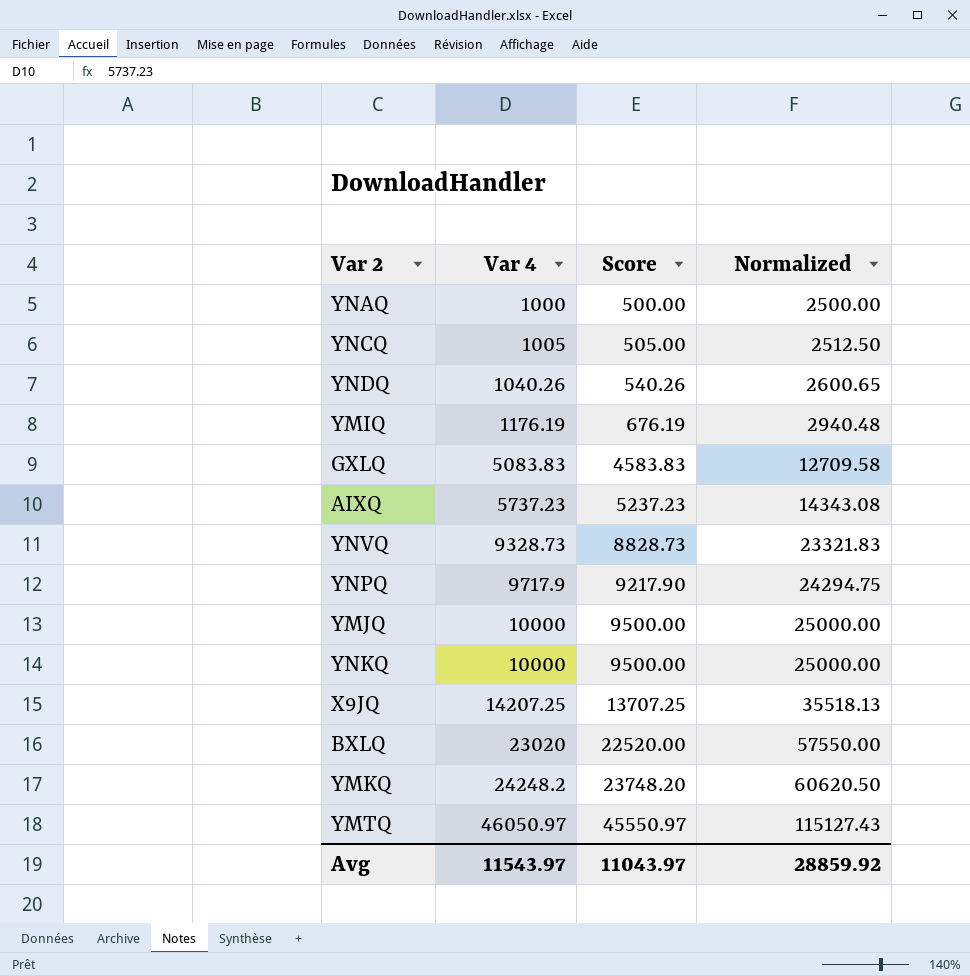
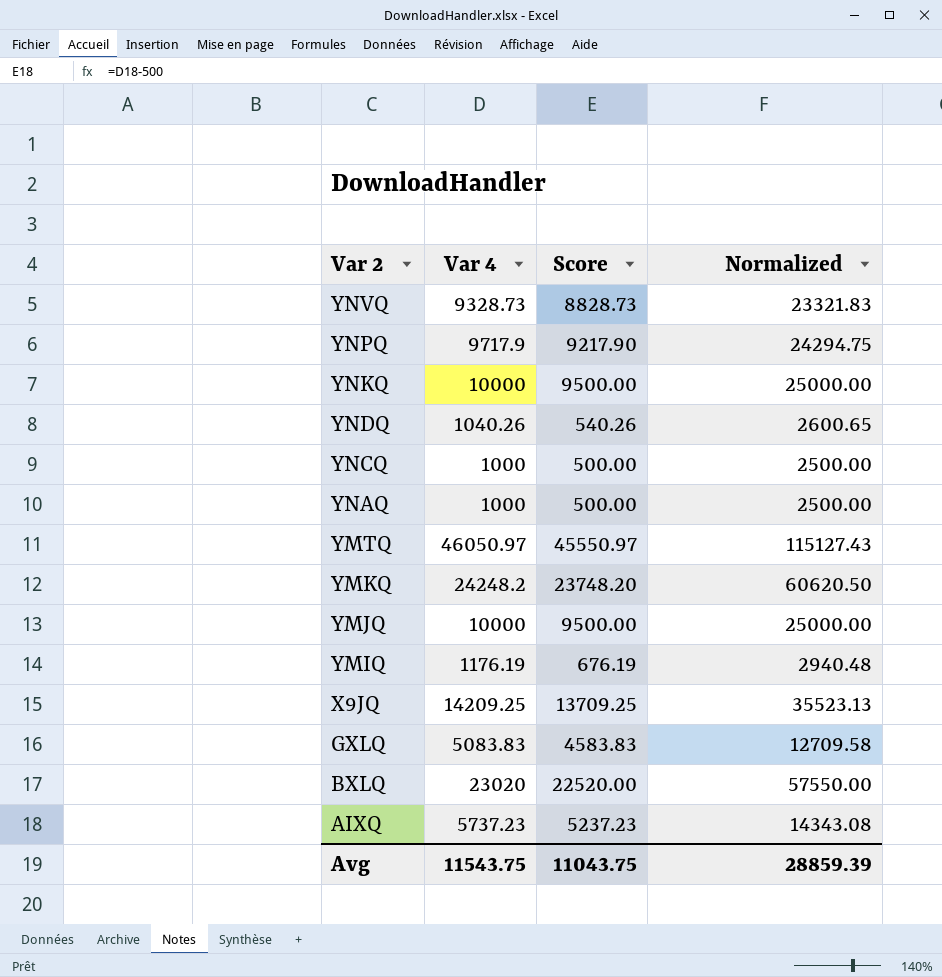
row order: Var 4 ascending -> Var 2 descending
YNCQ | Var 4: 1005 -> 1000
YNCQ | Score: 505.00 -> 500.00
YNCQ | Normalized: 2512.50 -> 2500.00
X9JQ | Var 4: 14207.25 -> 14209.25
X9JQ | Score: 13707.25 -> 13709.25
X9JQ | Normalized: 35518.13 -> 35523.13
Avg | Var 4: 11543.97 -> 11543.75
Avg | Score: 11043.97 -> 11043.75
Avg | Normalized: 28859.92 -> 28859.39

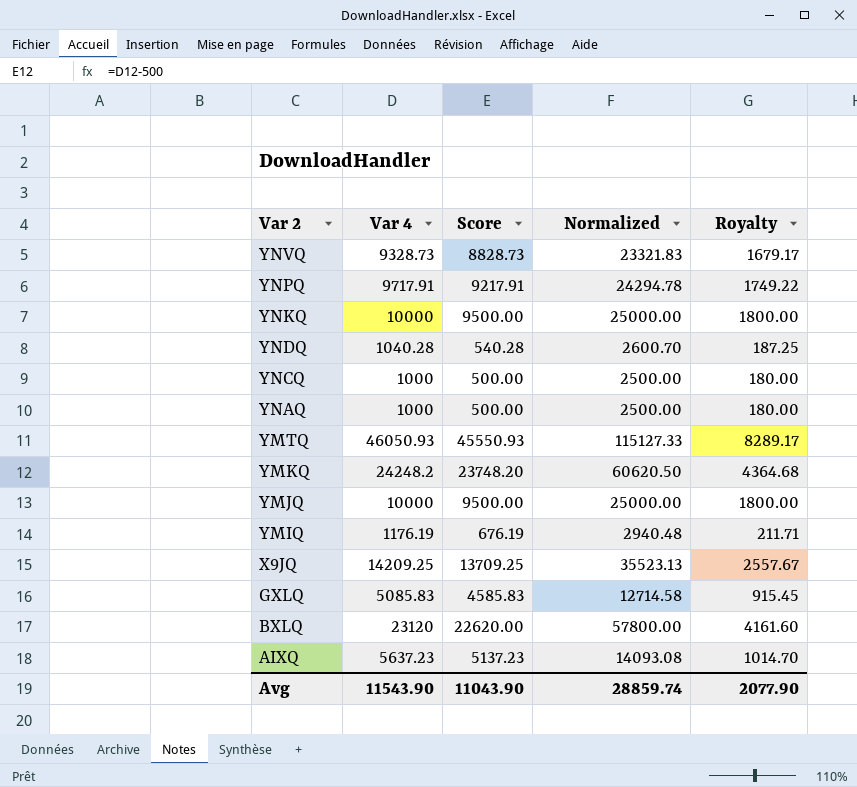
column Royalty | formula: none -> [Var 4] * 0.18
YNPQ | Var 4: 9717.9 -> 9717.91
YNPQ | Score: 9217.90 -> 9217.91
YNPQ | Normalized: 24294.75 -> 24294.78
YNDQ | Var 4: 1040.26 -> 1040.28
YNDQ | Score: 540.26 -> 540.28
YNDQ | Normalized: 2600.65 -> 2600.70
YMTQ | Var 4: 46050.97 -> 46050.93
YMTQ | Score: 45550.97 -> 45550.93
YMTQ | Normalized: 115127.43 -> 115127.33
GXLQ | Var 4: 5083.83 -> 5085.83
GXLQ | Score: 4583.83 -> 4585.83
GXLQ | Normalized: 12709.58 -> 12714.58
BXLQ | Var 4: 23020 -> 23120
BXLQ | Score: 22520.00 -> 22620.00
BXLQ | Normalized: 57550.00 -> 57800.00
AIXQ | Var 4: 5737.23 -> 5637.23
AIXQ | Score: 5237.23 -> 5137.23
AIXQ | Normalized: 14343.08 -> 14093.08
Avg | Var 4: 11543.75 -> 11543.90
Avg | Score: 11043.75 -> 11043.90
Avg | Normalized: 28859.39 -> 28859.74

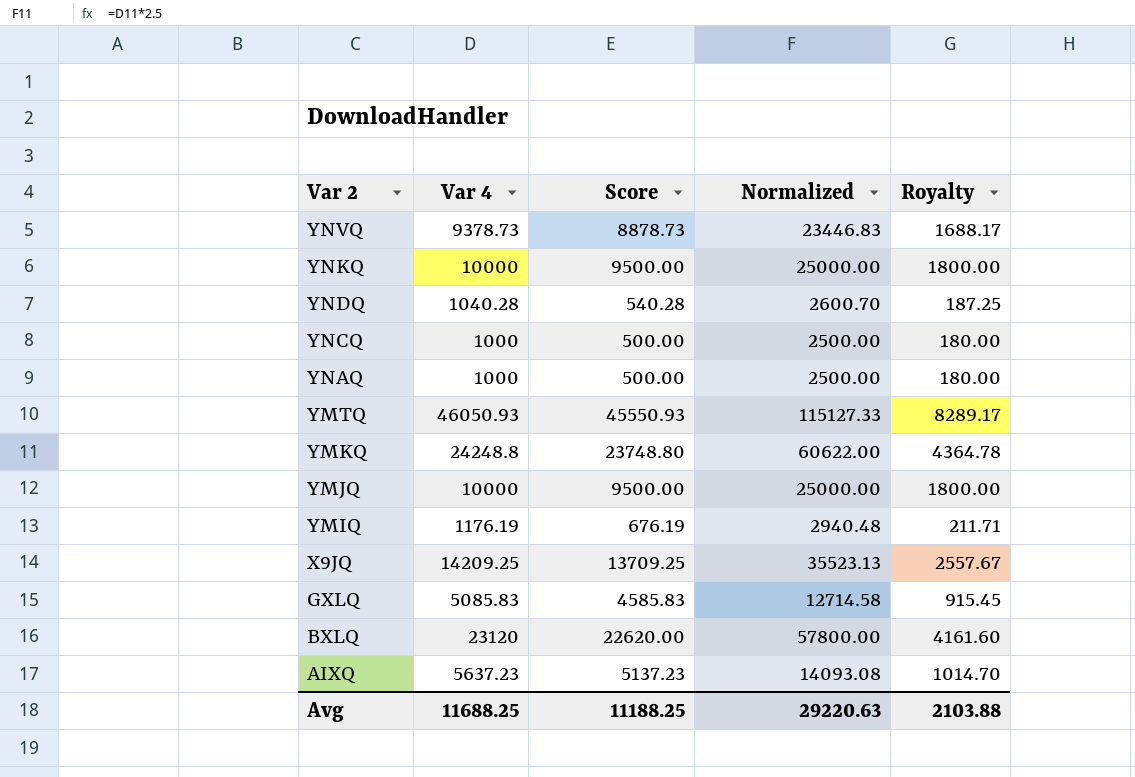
row YNPQ: 9717.91 | 9217.91 | 24294.78 | 1749.22 -> none
YNVQ | Var 4: 9328.73 -> 9378.73
YNVQ | Score: 8828.73 -> 8878.73
YNVQ | Normalized: 23321.83 -> 23446.83
YNVQ | Royalty: 1679.17 -> 1688.17
YMKQ | Var 4: 24248.2 -> 24248.8
YMKQ | Score: 23748.20 -> 23748.80
YMKQ | Normalized: 60620.50 -> 60622.00
YMKQ | Royalty: 4364.68 -> 4364.78
Avg | Var 4: 11543.90 -> 11688.25
Avg | Score: 11043.90 -> 11188.25
Avg | Normalized: 28859.74 -> 29220.63
Avg | Royalty: 2077.90 -> 2103.88

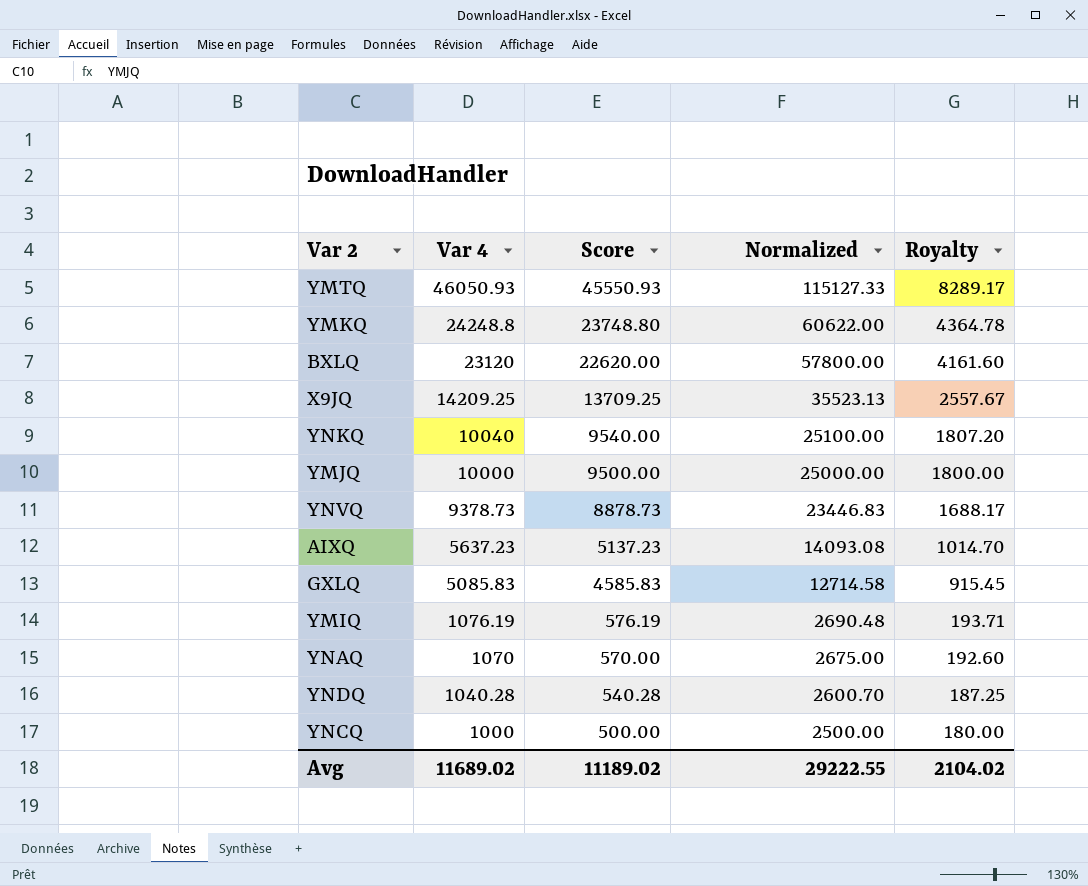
row order: Var 2 descending -> Var 4 descending
YNKQ | Var 4: 10000 -> 10040
YNKQ | Score: 9500.00 -> 9540.00
YNKQ | Normalized: 25000.00 -> 25100.00
YNKQ | Royalty: 1800.00 -> 1807.20
YMIQ | Var 4: 1176.19 -> 1076.19
YMIQ | Score: 676.19 -> 576.19
YMIQ | Normalized: 2940.48 -> 2690.48
YMIQ | Royalty: 211.71 -> 193.71
YNAQ | Var 4: 1000 -> 1070
YNAQ | Score: 500.00 -> 570.00
YNAQ | Normalized: 2500.00 -> 2675.00
YNAQ | Royalty: 180.00 -> 192.60
Avg | Var 4: 11688.25 -> 11689.02
Avg | Score: 11188.25 -> 11189.02
Avg | Normalized: 29220.63 -> 29222.55
Avg | Royalty: 2103.88 -> 2104.02

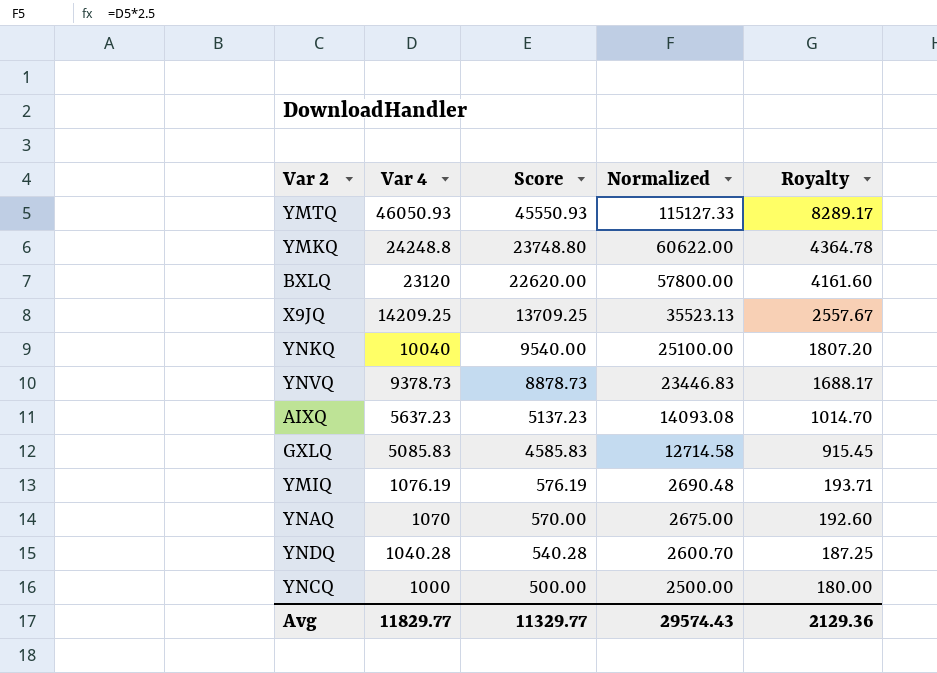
row YMJQ: 10000 | 9500.00 | 25000.00 | 1800.00 -> none
Avg | Var 4: 11689.02 -> 11829.77
Avg | Score: 11189.02 -> 11329.77
Avg | Normalized: 29222.55 -> 29574.43
Avg | Royalty: 2104.02 -> 2129.36

